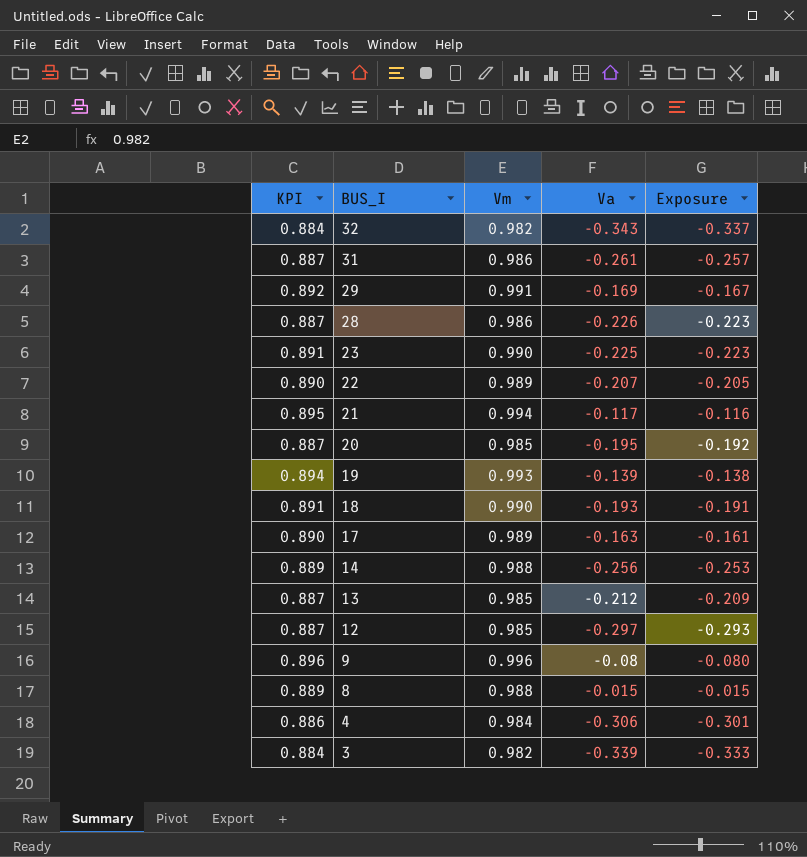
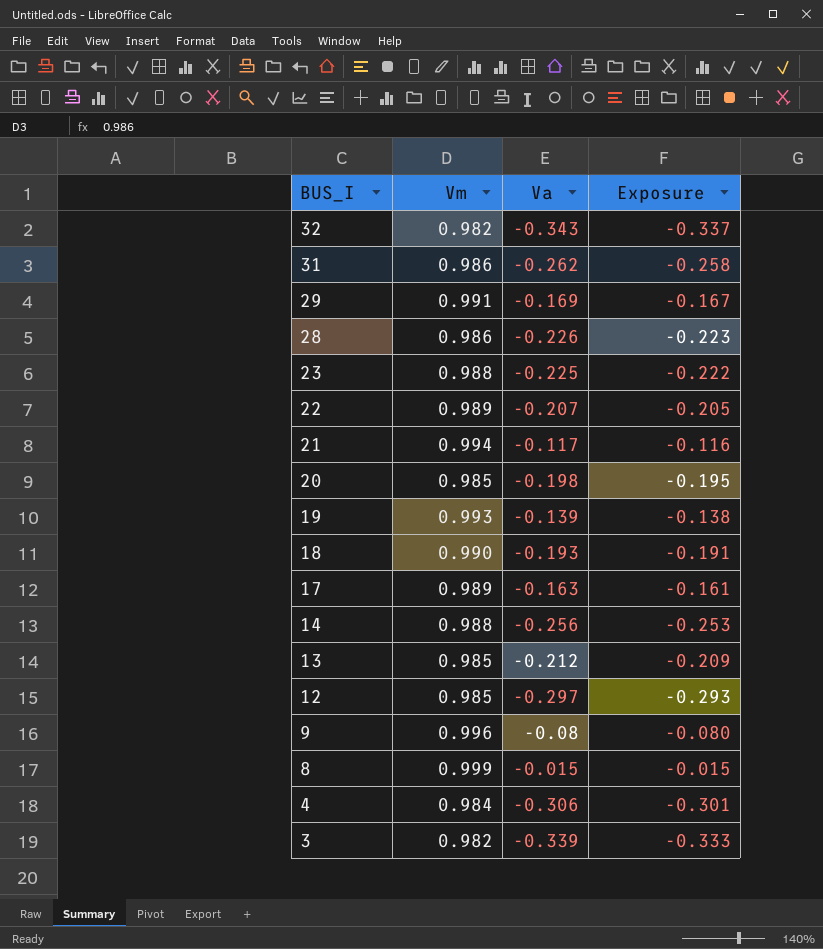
column KPI | formula: [Vm] * 0.9 -> none
31 | Va: -0.261 -> -0.262
31 | Exposure: -0.257 -> -0.258
23 | Vm: 0.990 -> 0.988
23 | Exposure: -0.223 -> -0.222
20 | Va: -0.195 -> -0.198
20 | Exposure: -0.192 -> -0.195
8 | Vm: 0.988 -> 0.999

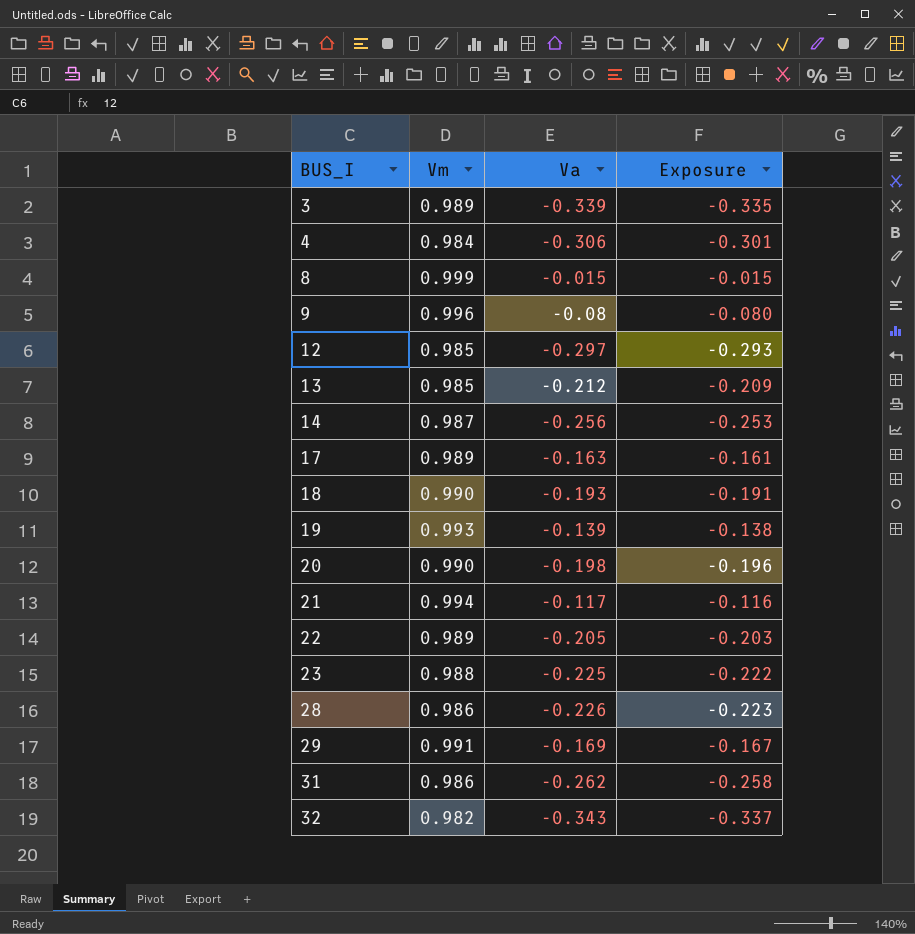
row order: BUS_I descending -> BUS_I ascending
3 | Vm: 0.982 -> 0.989
3 | Exposure: -0.333 -> -0.335
14 | Vm: 0.988 -> 0.987
20 | Vm: 0.985 -> 0.990
20 | Exposure: -0.195 -> -0.196
22 | Va: -0.207 -> -0.205
22 | Exposure: -0.205 -> -0.203

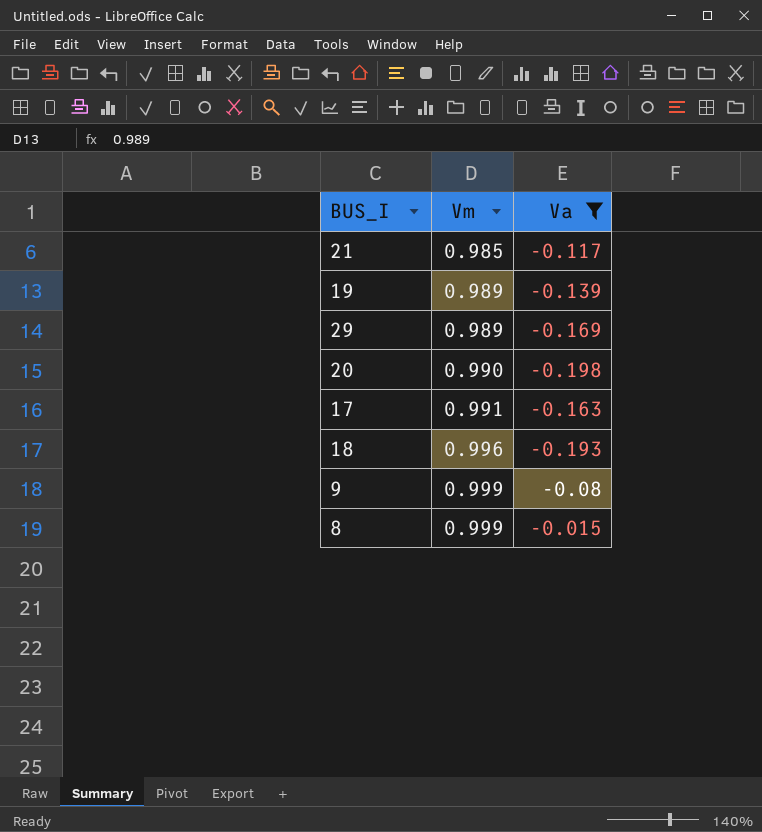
filter: none -> Va >= -0.198
row order: BUS_I ascending -> Vm ascending
column Exposure | formula: [Vm] * [Va] -> none
21 | Vm: 0.994 -> 0.985
19 | Vm: 0.993 -> 0.989
29 | Vm: 0.991 -> 0.989
17 | Vm: 0.989 -> 0.991
18 | Vm: 0.990 -> 0.996
9 | Vm: 0.996 -> 0.999

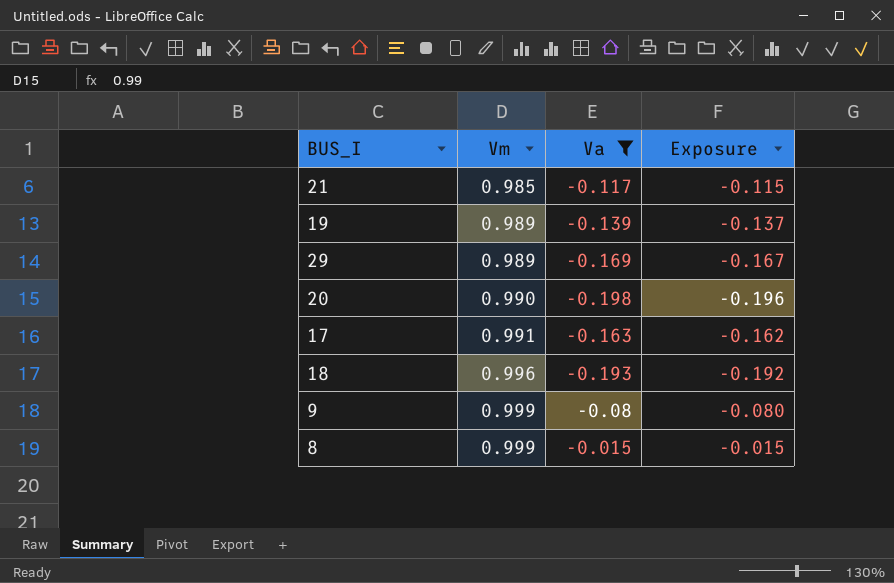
column Exposure | formula: none -> [Vm] * [Va]

